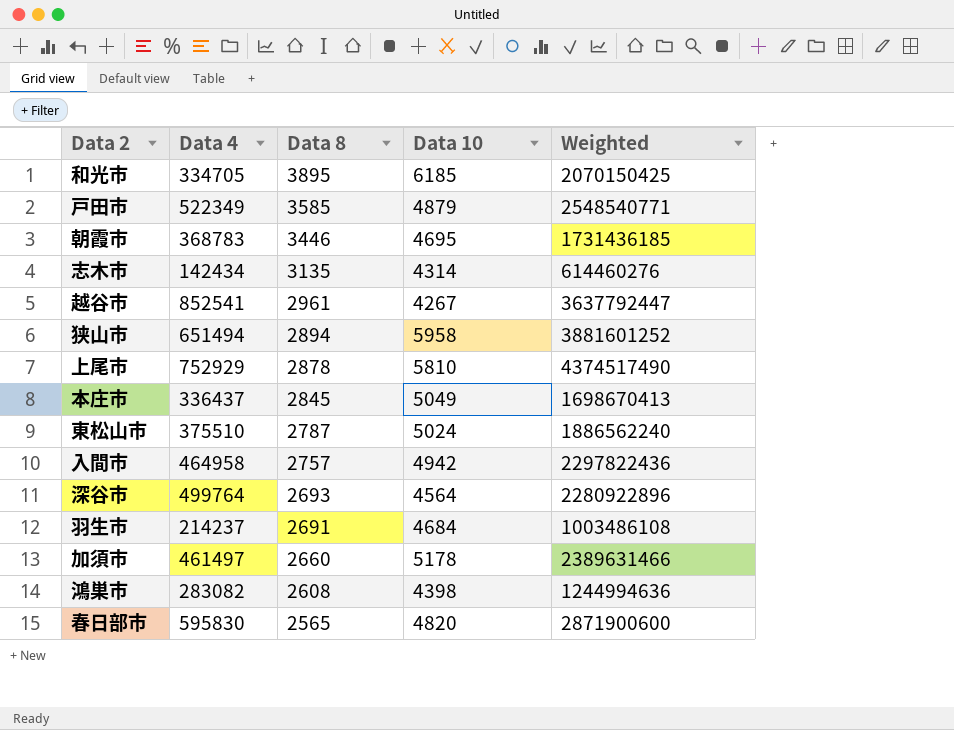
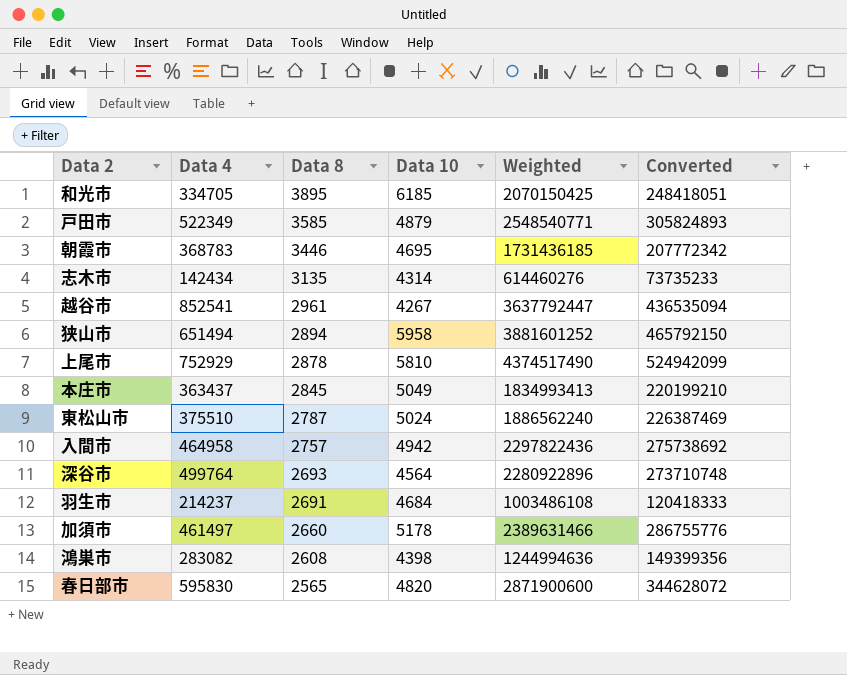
column Converted | formula: none -> [Weighted] * 0.12
本庄市 | Data 4: 336437 -> 363437
本庄市 | Weighted: 1698670413 -> 1834993413

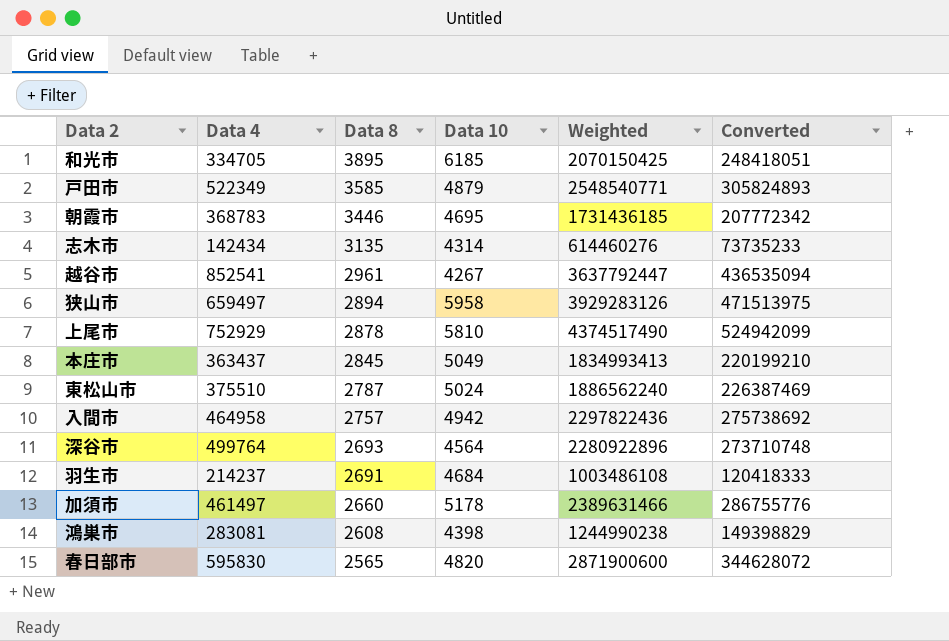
狭山市 | Data 4: 651494 -> 659497
狭山市 | Weighted: 3881601252 -> 3929283126
狭山市 | Converted: 465792150 -> 471513975
鴻巣市 | Data 4: 283082 -> 283081
鴻巣市 | Weighted: 1244994636 -> 1244990238
鴻巣市 | Converted: 149399356 -> 149398829

